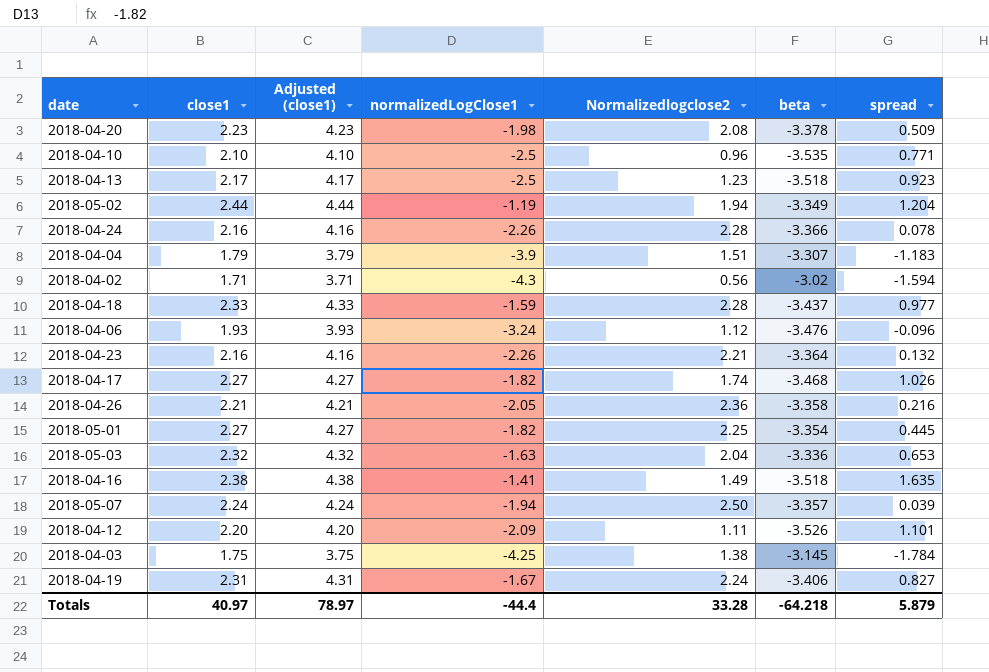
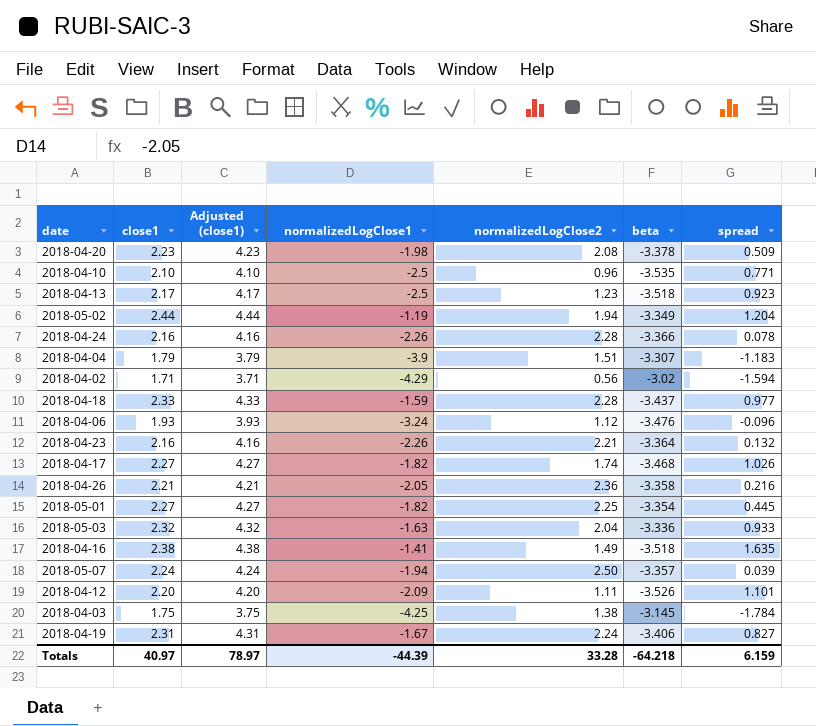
column name: Normalizedlogclose2 -> normalizedLogClose2
2018-04-02 | normalizedLogClose1: -4.3 -> -4.29
2018-05-03 | spread: 0.653 -> 0.933
Totals | normalizedLogClose1: -44.4 -> -44.39
Totals | spread: 5.879 -> 6.159

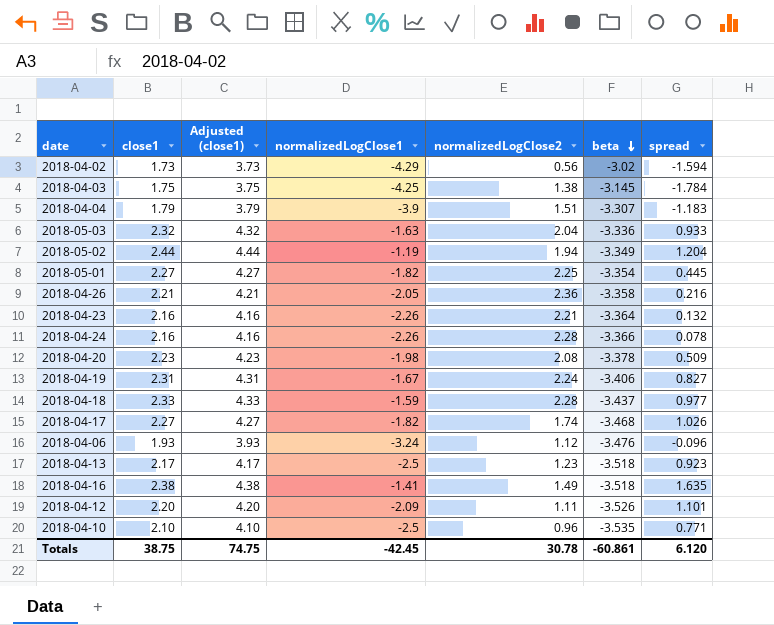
row order: none -> beta descending
row 2018-05-07: 2.24 | 4.24 | -1.94 | 2.50 | -3.357 | 0.039 -> none
2018-04-02 | close1: 1.71 -> 1.73
2018-04-02 | Adjusted (close1): 3.71 -> 3.73
Totals | close1: 40.97 -> 38.75
Totals | Adjusted (close1): 78.97 -> 74.75
Totals | normalizedLogClose1: -44.39 -> -42.45
Totals | normalizedLogClose2: 33.28 -> 30.78
Totals | beta: -64.218 -> -60.861
Totals | spread: 6.159 -> 6.120

